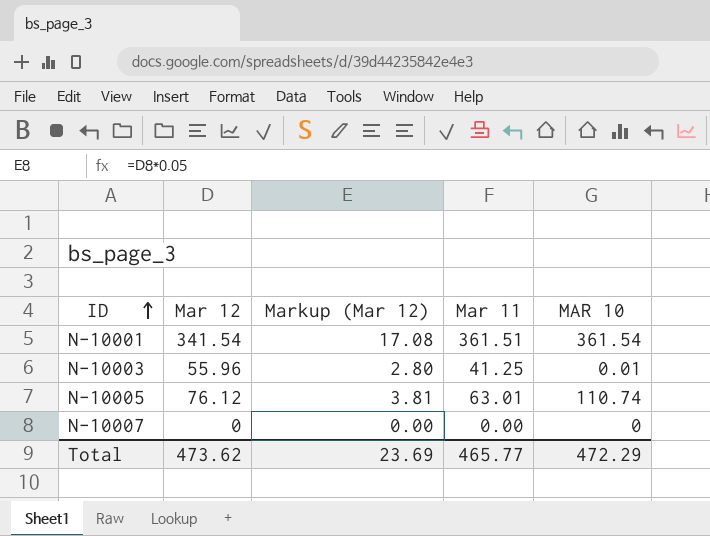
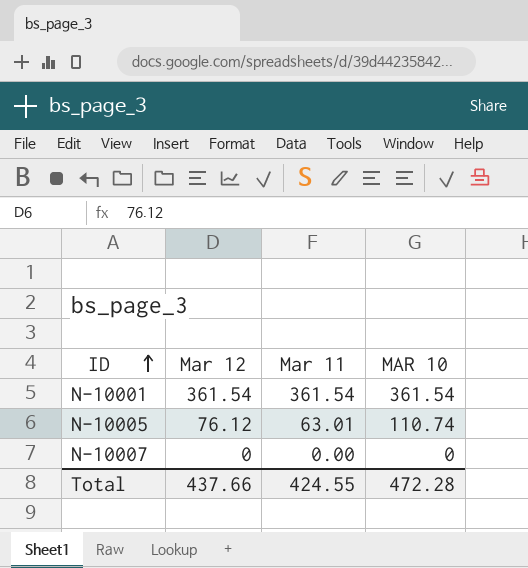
column Markup (Mar 12) | formula: [Mar 12] * 0.05 -> none
row N-10003: 55.96 | 2.80 | 41.25 | 0.01 -> none
N-10001 | Mar 12: 341.54 -> 361.54
N-10001 | Mar 11: 361.51 -> 361.54
Total | Mar 12: 473.62 -> 437.66
Total | Mar 11: 465.77 -> 424.55
Total | MAR 10: 472.29 -> 472.28

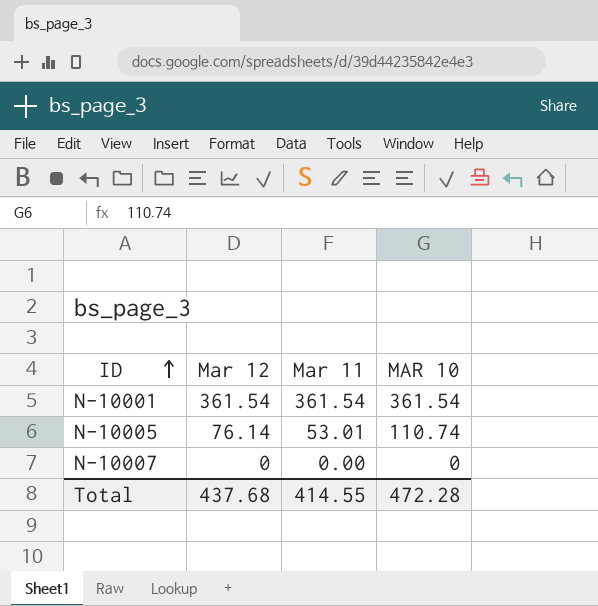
N-10005 | Mar 12: 76.12 -> 76.14
N-10005 | Mar 11: 63.01 -> 53.01
Total | Mar 12: 437.66 -> 437.68
Total | Mar 11: 424.55 -> 414.55

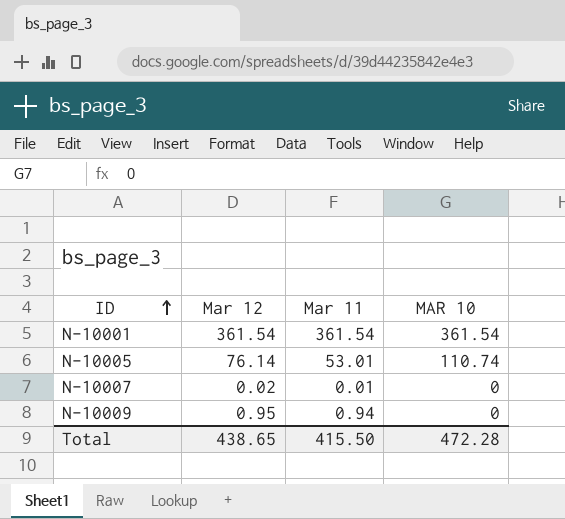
N-10007 | Mar 12: 0 -> 0.02
N-10007 | Mar 11: 0.00 -> 0.01
row N-10009: none -> 0.95 | 0.94 | 0
Total | Mar 12: 437.68 -> 438.65
Total | Mar 11: 414.55 -> 415.50

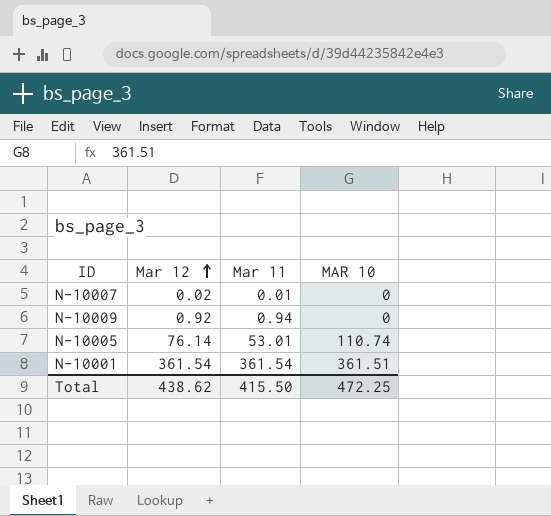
row order: ID ascending -> Mar 12 ascending
N-10009 | Mar 12: 0.95 -> 0.92
N-10001 | MAR 10: 361.54 -> 361.51
Total | Mar 12: 438.65 -> 438.62
Total | MAR 10: 472.28 -> 472.25

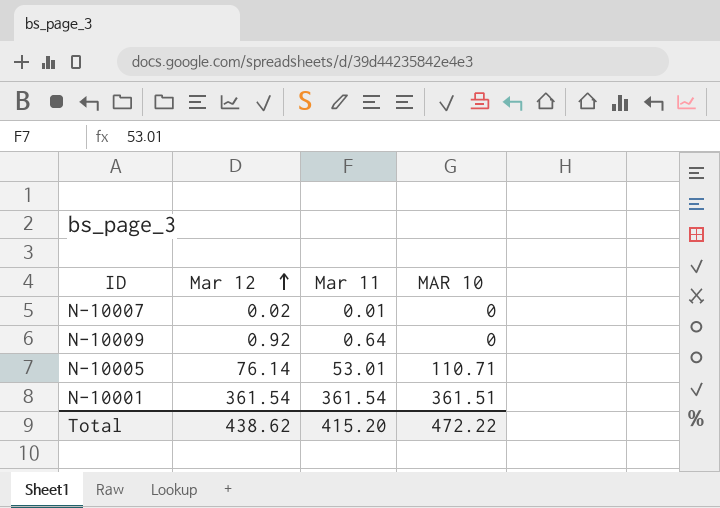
N-10009 | Mar 11: 0.94 -> 0.64
N-10005 | MAR 10: 110.74 -> 110.71
Total | Mar 11: 415.50 -> 415.20
Total | MAR 10: 472.25 -> 472.22

